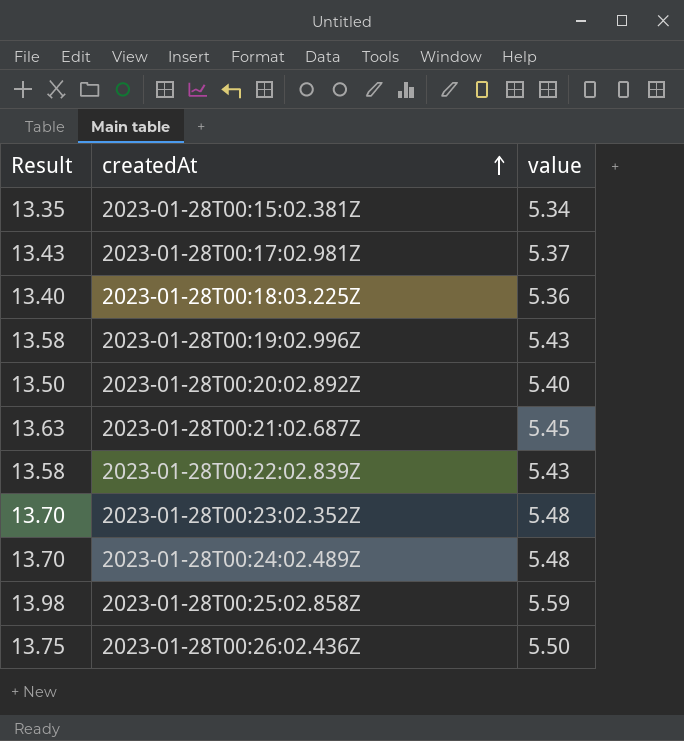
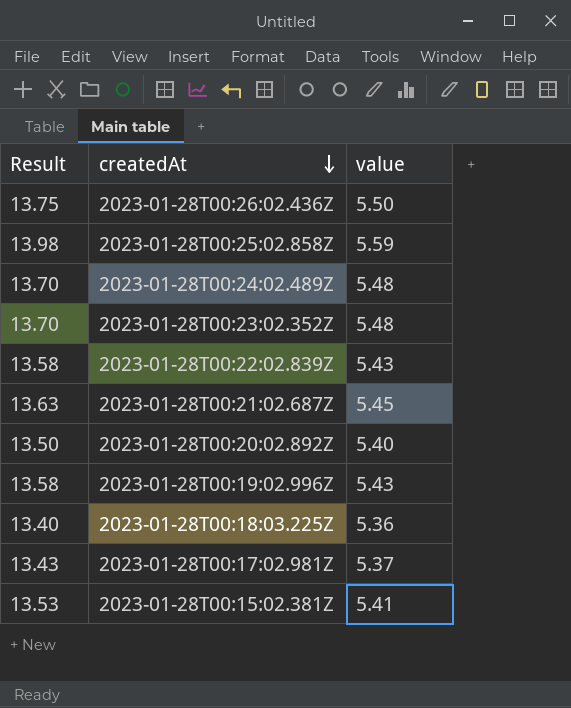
row order: createdAt ascending -> createdAt descending
2023-01-28T00:15:02.381Z | Result: 13.35 -> 13.53
2023-01-28T00:15:02.381Z | value: 5.34 -> 5.41

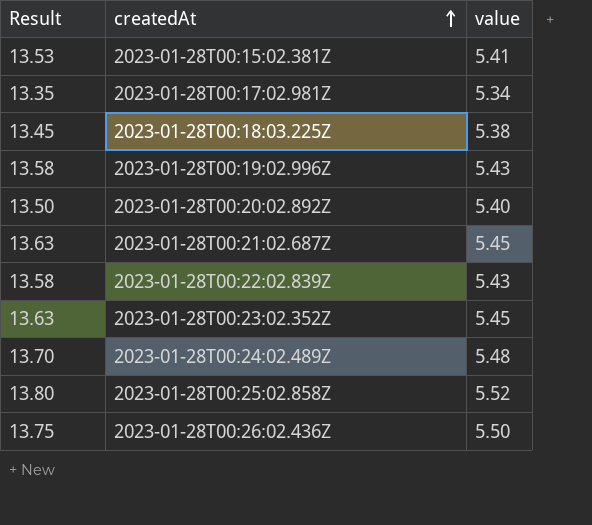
row order: createdAt descending -> createdAt ascending
2023-01-28T00:17:02.981Z | Result: 13.43 -> 13.35
2023-01-28T00:17:02.981Z | value: 5.37 -> 5.34
2023-01-28T00:18:03.225Z | Result: 13.40 -> 13.45
2023-01-28T00:18:03.225Z | value: 5.36 -> 5.38
2023-01-28T00:23:02.352Z | Result: 13.70 -> 13.63
2023-01-28T00:23:02.352Z | value: 5.48 -> 5.45
2023-01-28T00:25:02.858Z | Result: 13.98 -> 13.80
2023-01-28T00:25:02.858Z | value: 5.59 -> 5.52

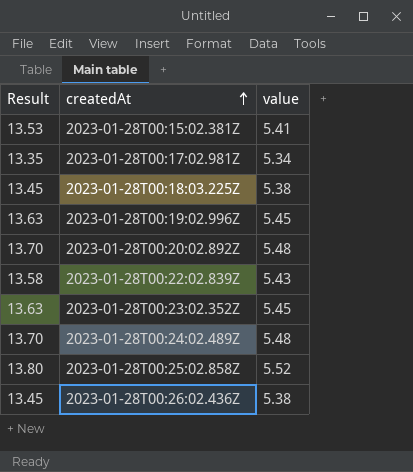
row 2023-01-28T00:21:02.687Z: 13.63 | 5.45 -> none
2023-01-28T00:19:02.996Z | Result: 13.58 -> 13.63
2023-01-28T00:19:02.996Z | value: 5.43 -> 5.45
2023-01-28T00:20:02.892Z | Result: 13.50 -> 13.70
2023-01-28T00:20:02.892Z | value: 5.40 -> 5.48
2023-01-28T00:26:02.436Z | Result: 13.75 -> 13.45
2023-01-28T00:26:02.436Z | value: 5.50 -> 5.38

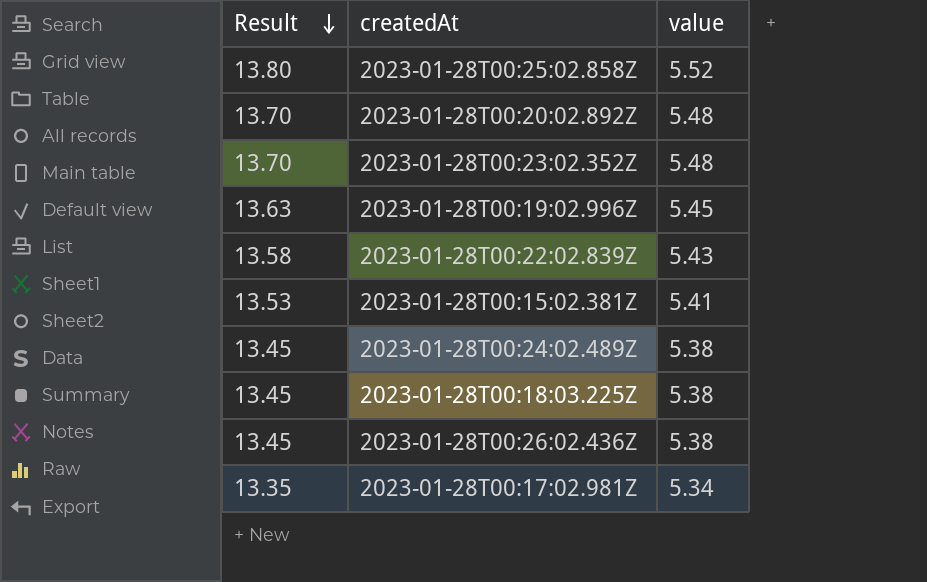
row order: createdAt ascending -> Result descending
2023-01-28T00:23:02.352Z | Result: 13.63 -> 13.70
2023-01-28T00:23:02.352Z | value: 5.45 -> 5.48
2023-01-28T00:24:02.489Z | Result: 13.70 -> 13.45
2023-01-28T00:24:02.489Z | value: 5.48 -> 5.38

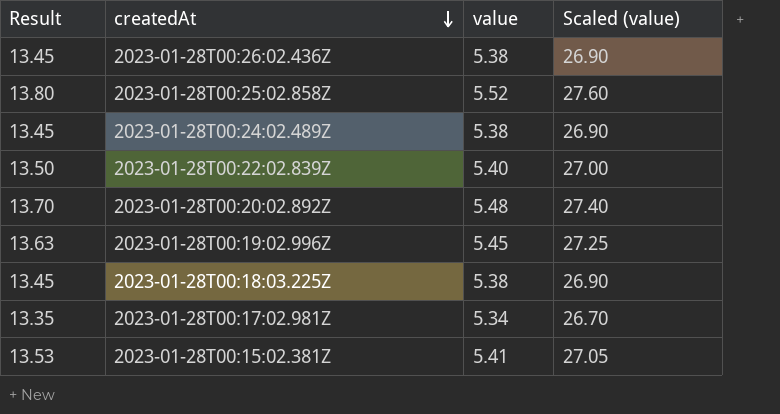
row order: Result descending -> createdAt descending
column Scaled (value) | formula: none -> [value] * 5
row 2023-01-28T00:23:02.352Z: 13.70 | 5.48 -> none
2023-01-28T00:22:02.839Z | Result: 13.58 -> 13.50
2023-01-28T00:22:02.839Z | value: 5.43 -> 5.40

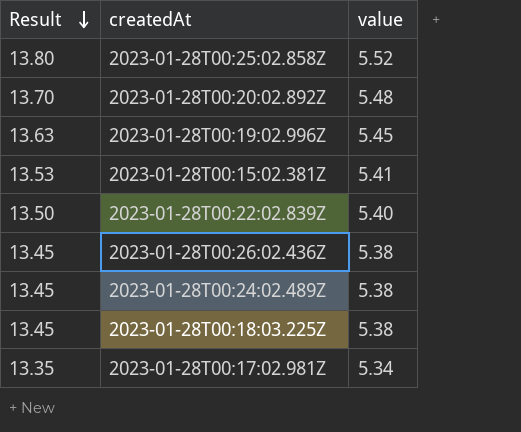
row order: createdAt descending -> Result descending
column Scaled (value) | formula: [value] * 5 -> none

